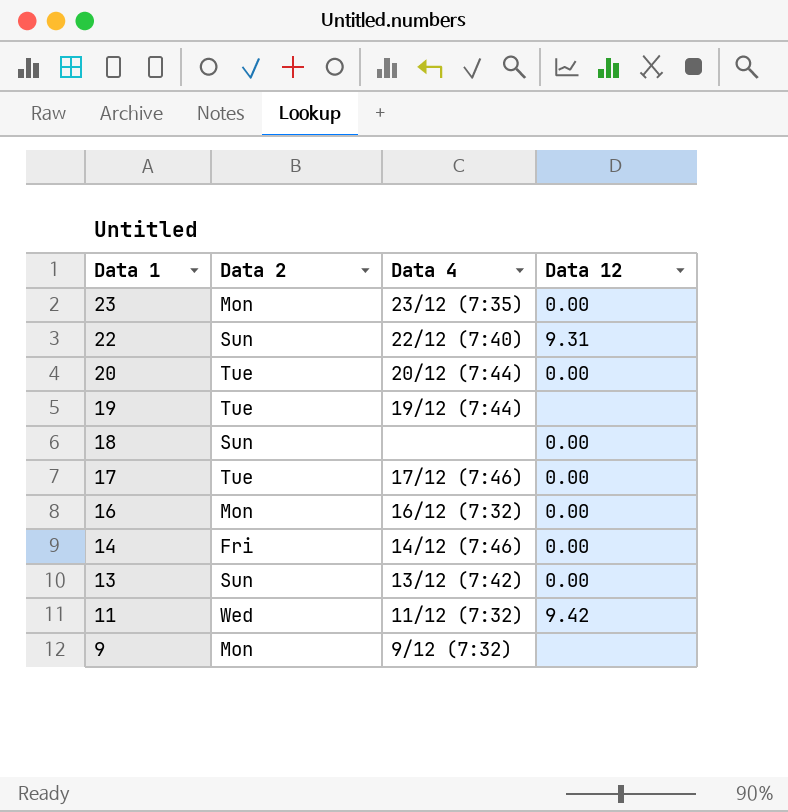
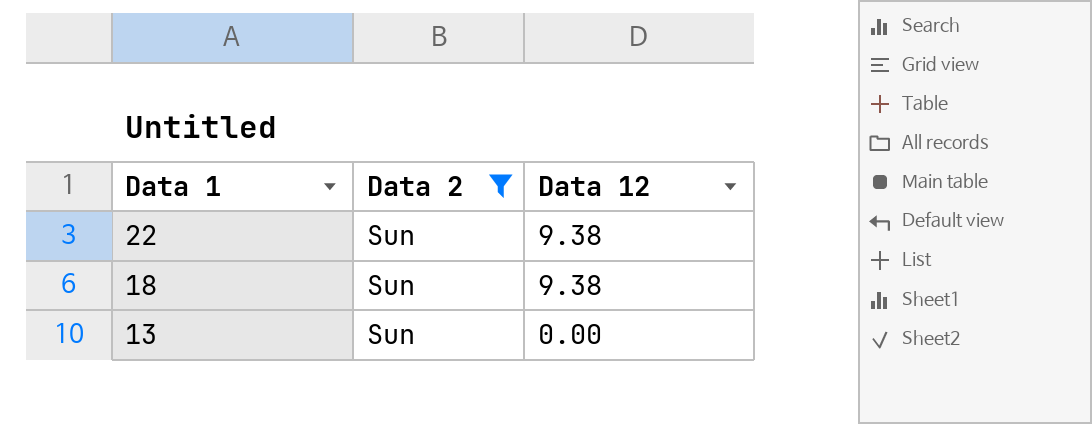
filter: none -> Data 2 = Sun
column Data 4 | position: 3 -> none
22 | Data 12: 9.31 -> 9.38
18 | Data 12: 0.00 -> 9.38

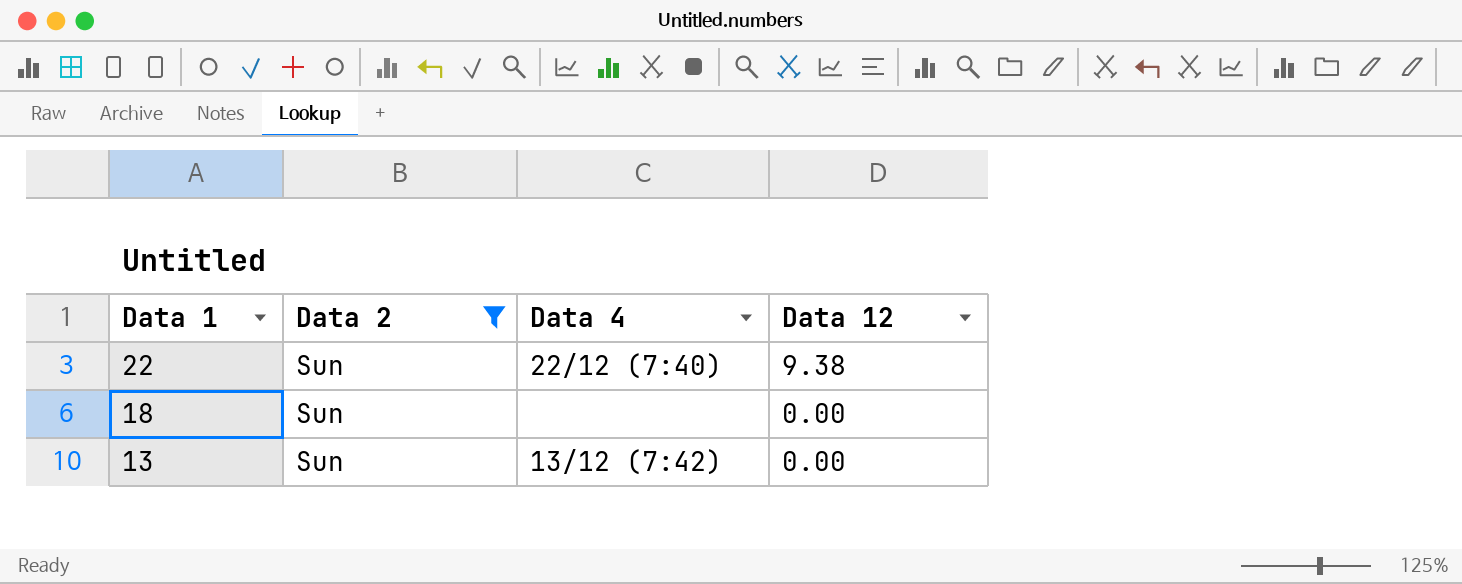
column Data 4 | position: none -> 3
18 | Data 12: 9.38 -> 0.00

